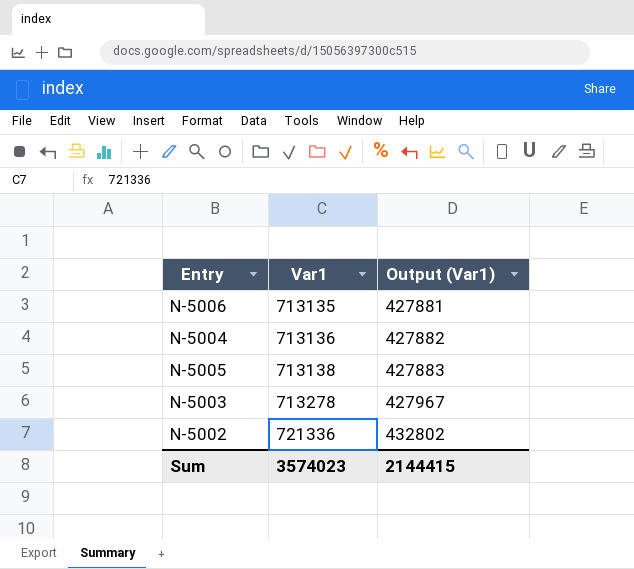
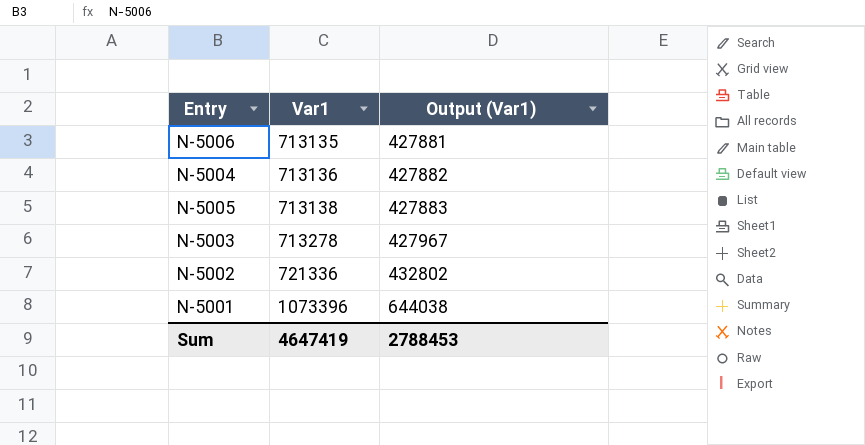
row N-5001: none -> 1073396 | 644038
Sum | Var1: 3574023 -> 4647419
Sum | Output (Var1): 2144415 -> 2788453

